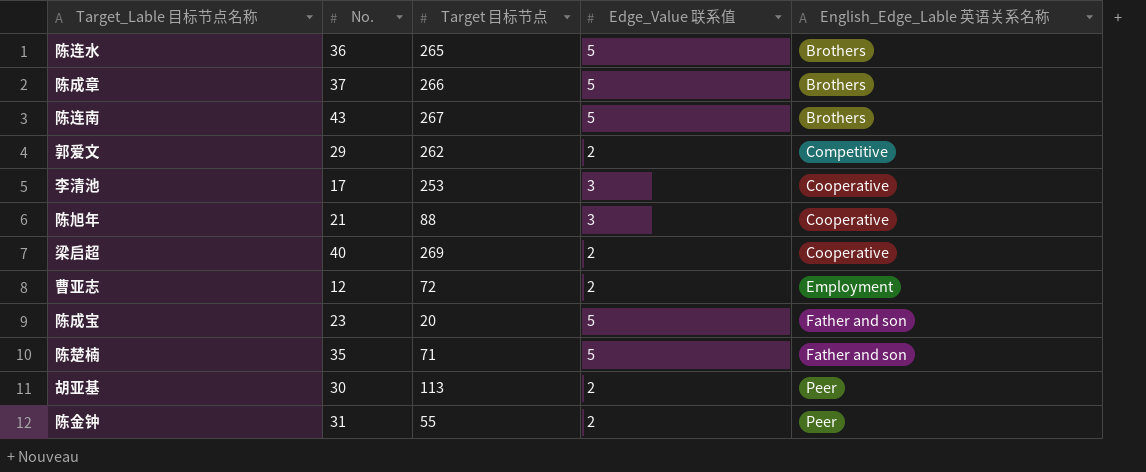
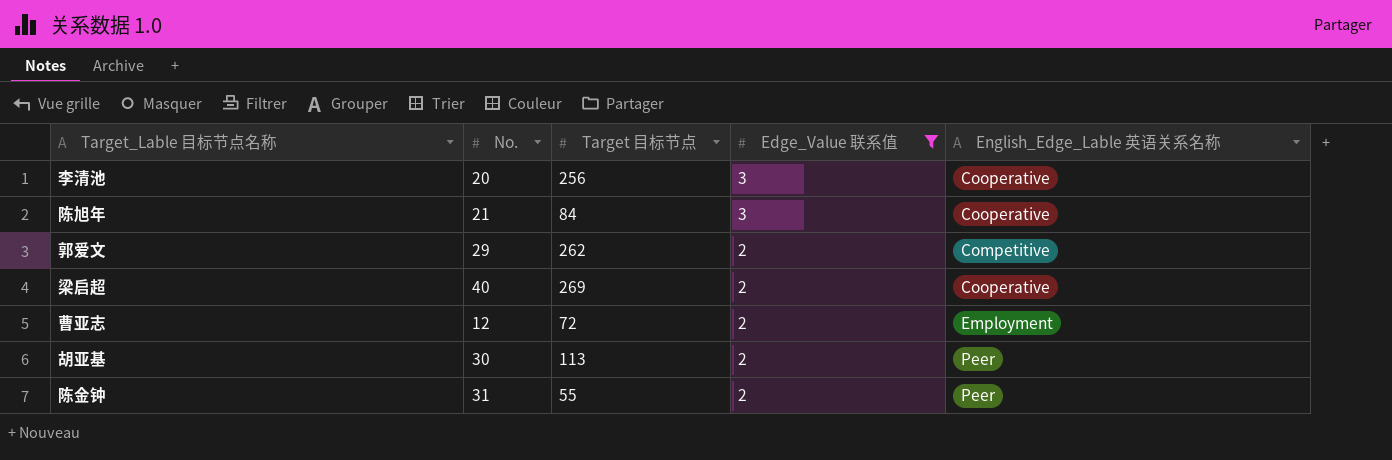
filter: none -> Edge_Value 联系值 != 5
row order: English_Edge_Lable 英语关系名称 ascending -> Edge_Value 联系值 descending
李清池 | No.: 17 -> 20
李清池 | Target 目标节点: 253 -> 256
陈旭年 | Target 目标节点: 88 -> 84

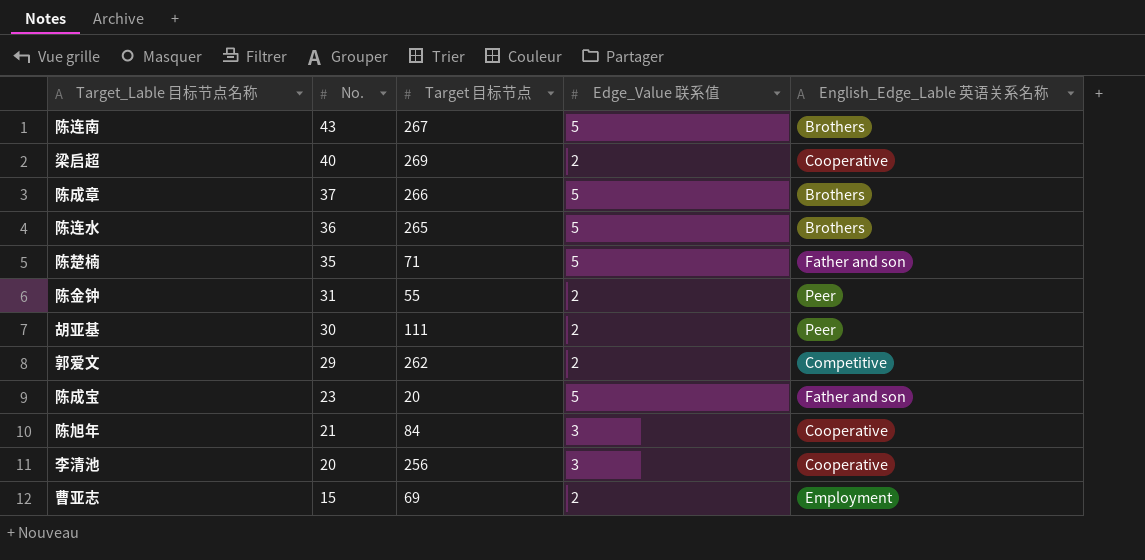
filter: Edge_Value 联系值 != 5 -> none
row order: Edge_Value 联系值 descending -> No. descending
胡亚基 | Target 目标节点: 113 -> 111
曹亚志 | No.: 12 -> 15
曹亚志 | Target 目标节点: 72 -> 69

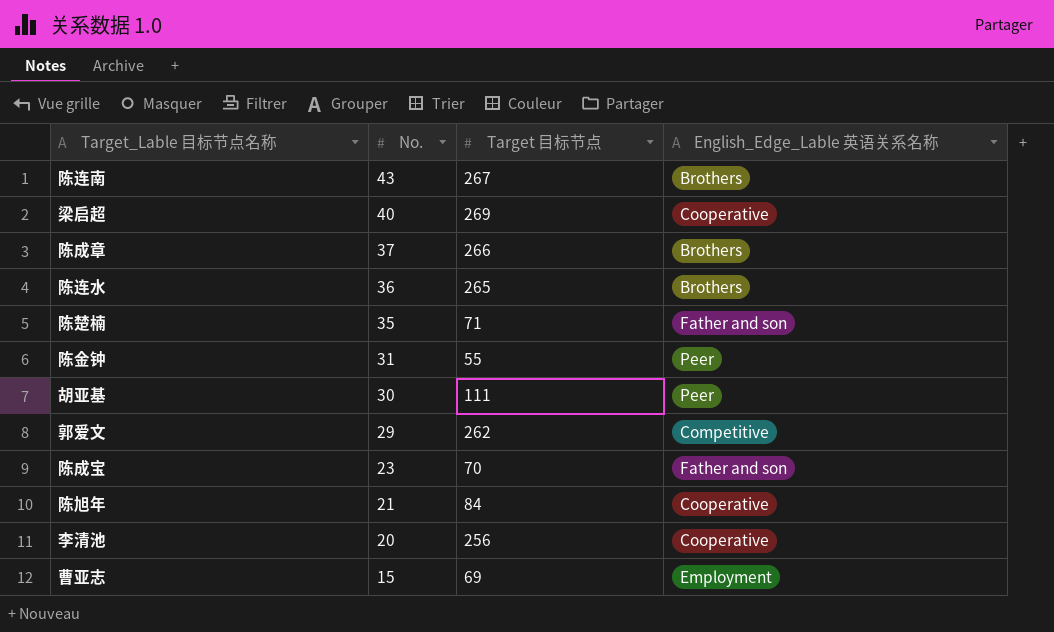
column Edge_Value 联系值 | position: 4 -> none
陈成宝 | Target 目标节点: 20 -> 70

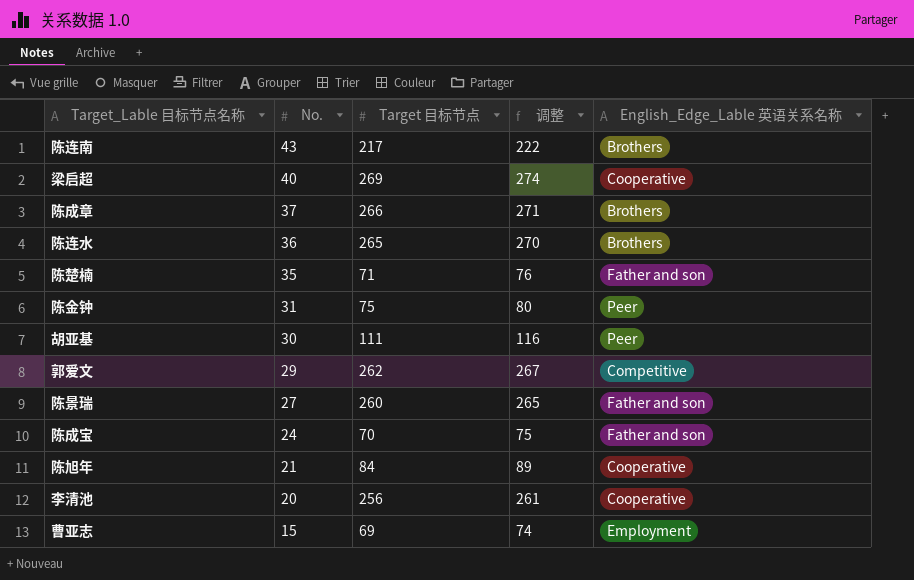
column 调整 | formula: none -> [Target 目标节点] + 5
陈连南 | Target 目标节点: 267 -> 217
陈金钟 | Target 目标节点: 55 -> 75
row 陈景瑞: none -> 27 | 260 | 265 | Father and son
陈成宝 | No.: 23 -> 24

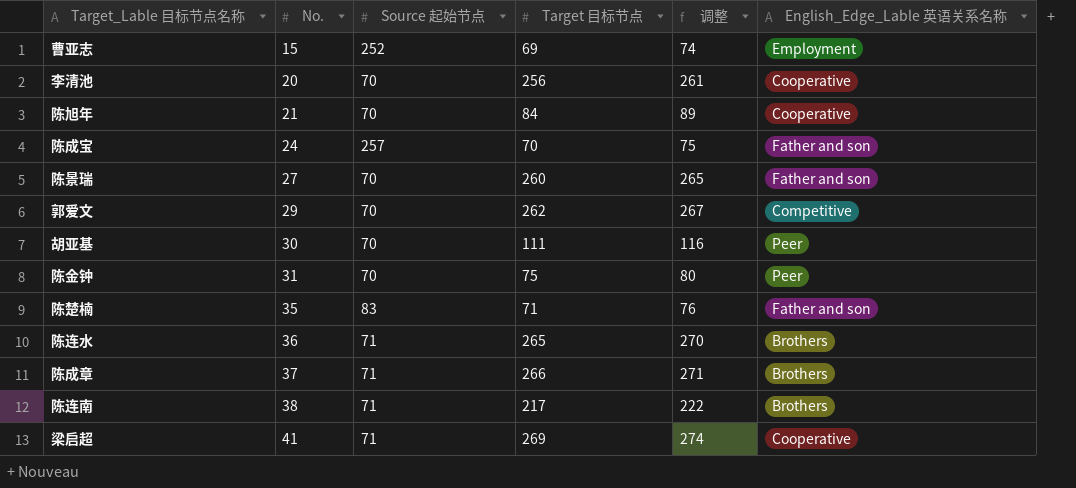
row order: No. descending -> No. ascending
column Source 起始节点 | position: none -> 3
陈连南 | No.: 43 -> 38
梁启超 | No.: 40 -> 41

